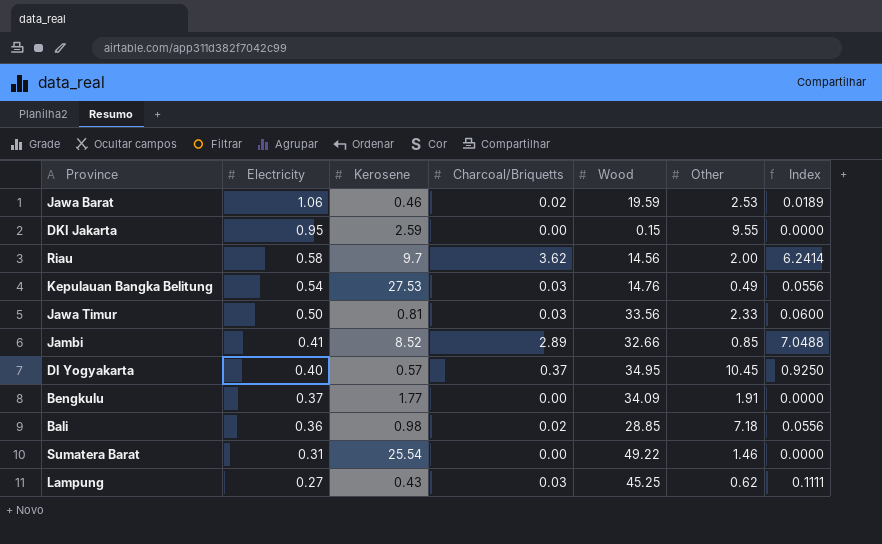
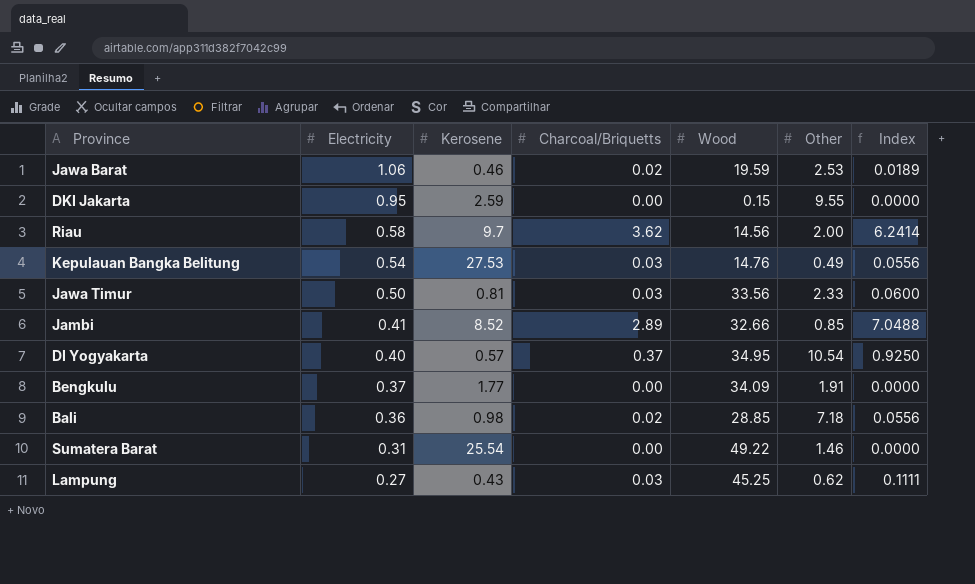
DI Yogyakarta | Other: 10.45 -> 10.54

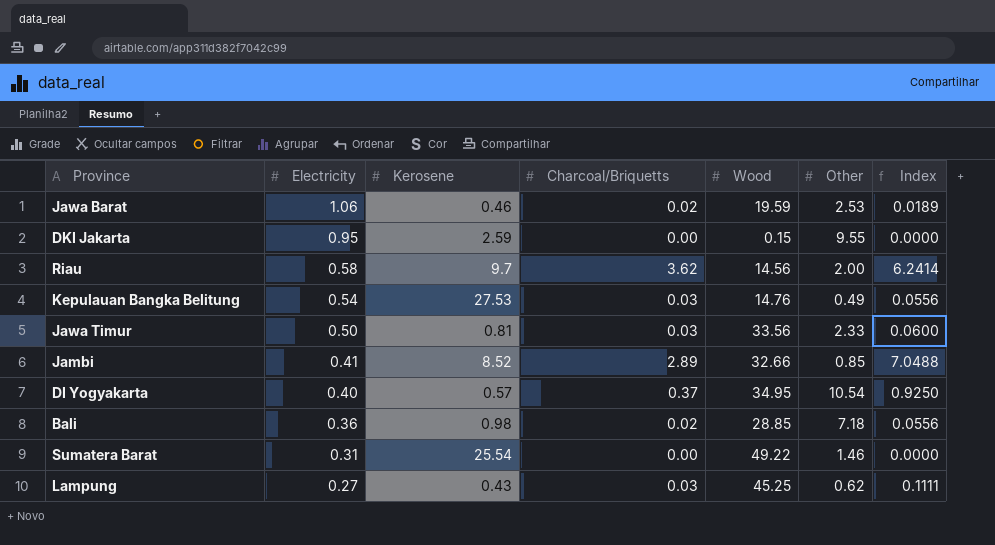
row Bengkulu: 0.37 | 1.77 | 0.00 | 34.09 | 1.91 | 0.0000 -> none

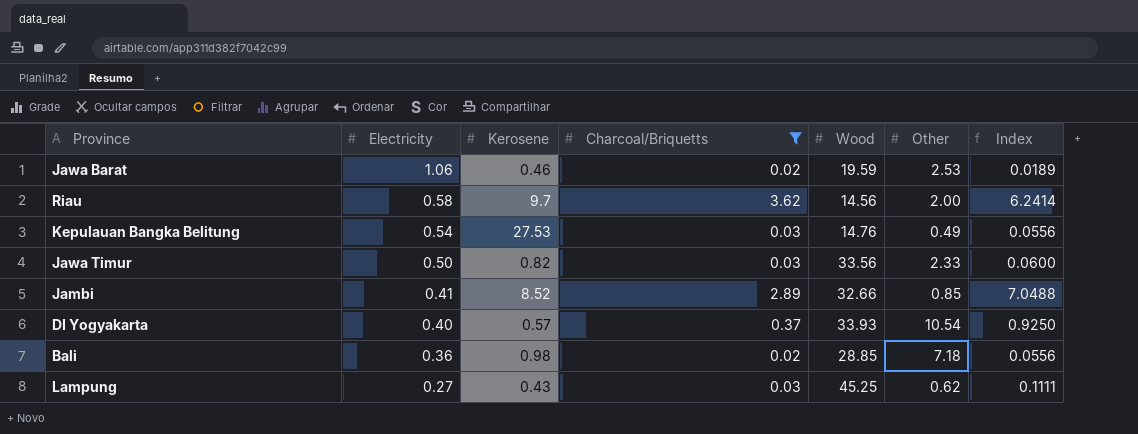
filter: none -> Charcoal/Briquetts != 0.00
Jawa Timur | Kerosene: 0.81 -> 0.82
DI Yogyakarta | Wood: 34.95 -> 33.93

